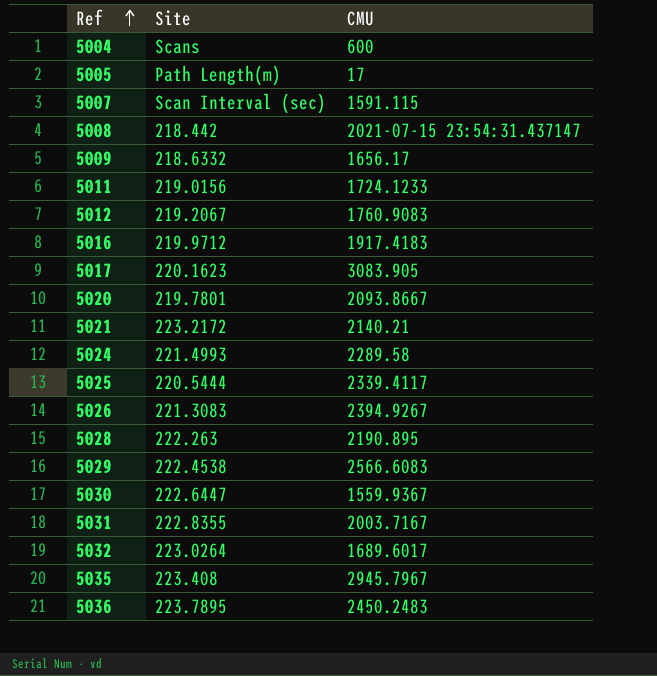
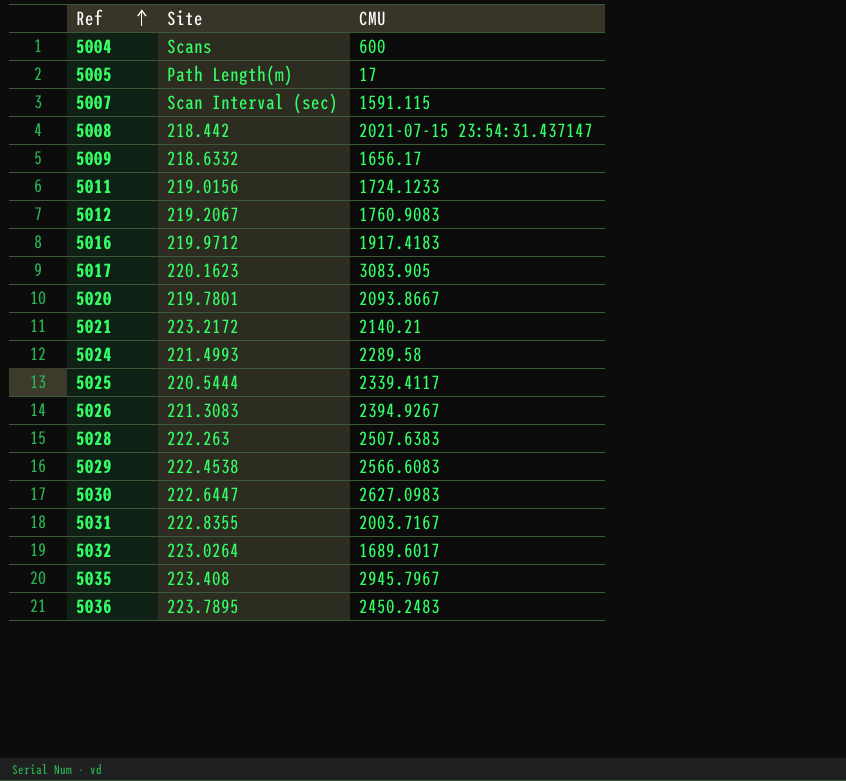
5028 | CMU: 2190.895 -> 2507.6383
5030 | CMU: 1559.9367 -> 2627.0983

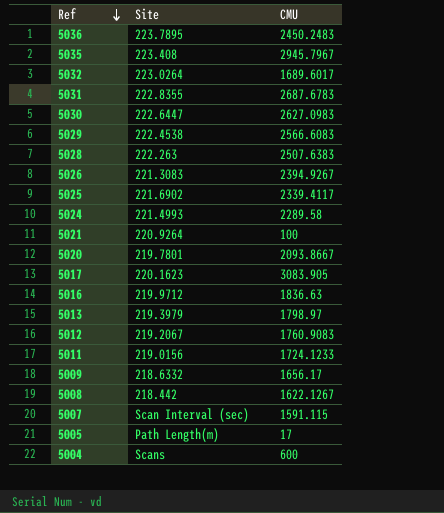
row order: Ref ascending -> Ref descending
5031 | CMU: 2003.7167 -> 2687.6783
5025 | Site: 220.5444 -> 221.6902
5021 | Site: 223.2172 -> 220.9264
5021 | CMU: 2140.21 -> 100
5016 | CMU: 1917.4183 -> 1836.63
row 5013: none -> 219.3979 | 1798.97
5008 | CMU: 2021-07-15 23:54:31.437147 -> 1622.1267

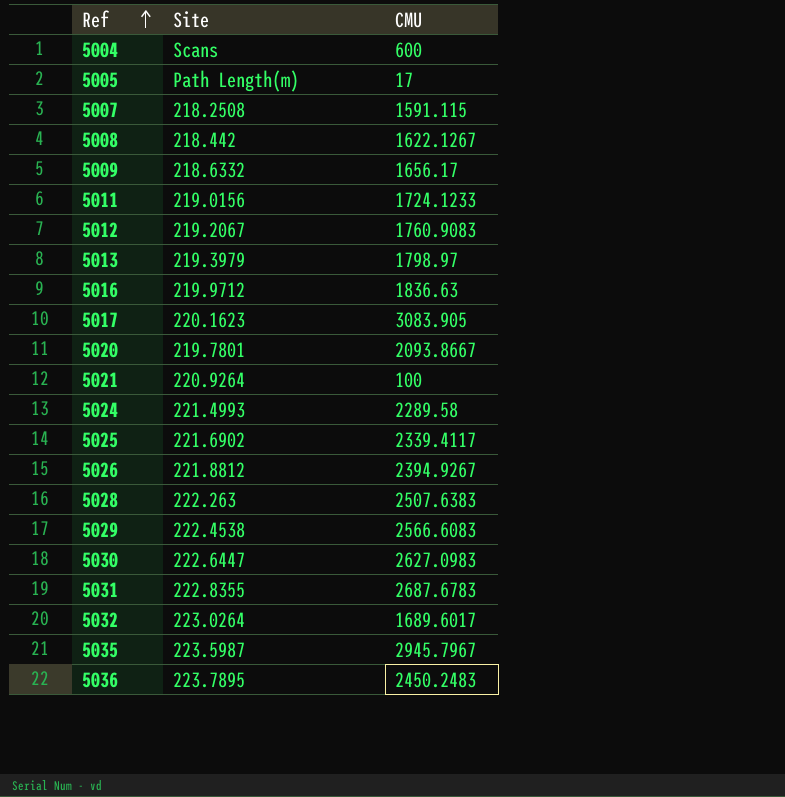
row order: Ref descending -> Ref ascending
5007 | Site: Scan Interval (sec) -> 218.2508
5026 | Site: 221.3083 -> 221.8812
5035 | Site: 223.408 -> 223.5987

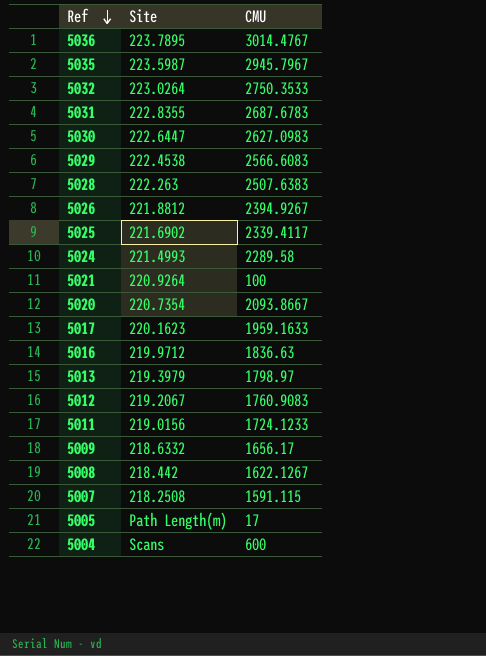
row order: Ref ascending -> Ref descending
5036 | CMU: 2450.2483 -> 3014.4767
5032 | CMU: 1689.6017 -> 2750.3533
5020 | Site: 219.7801 -> 220.7354
5017 | CMU: 3083.905 -> 1959.1633

